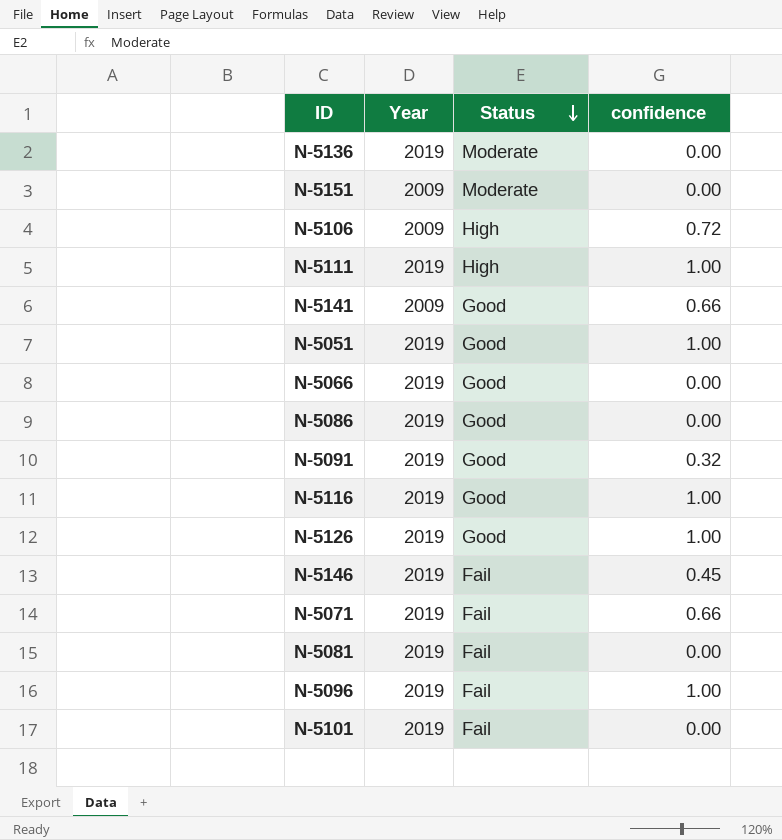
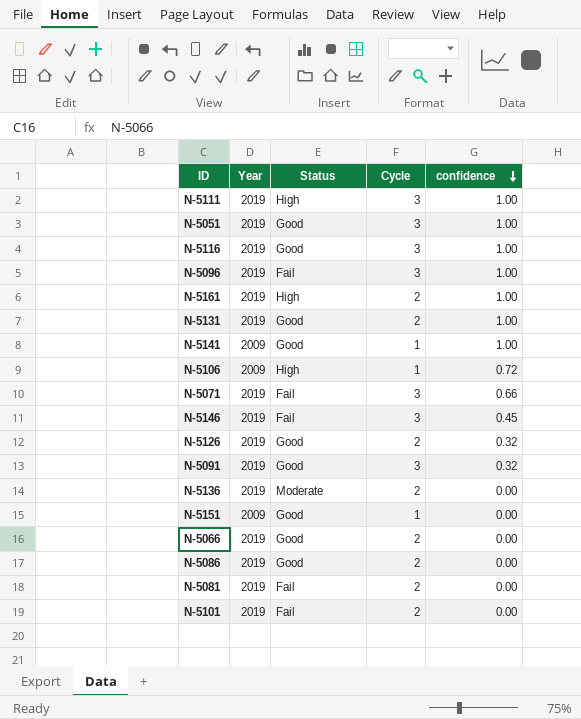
row order: Status descending -> confidence descending
column Cycle | position: none -> 4
row N-5161: none -> 2019 | High | 2 | 1.00
row N-5131: none -> 2019 | Good | 2 | 1.00
N-5141 | confidence: 0.66 -> 1.00
N-5126 | confidence: 1.00 -> 0.32
N-5151 | Status: Moderate -> Good

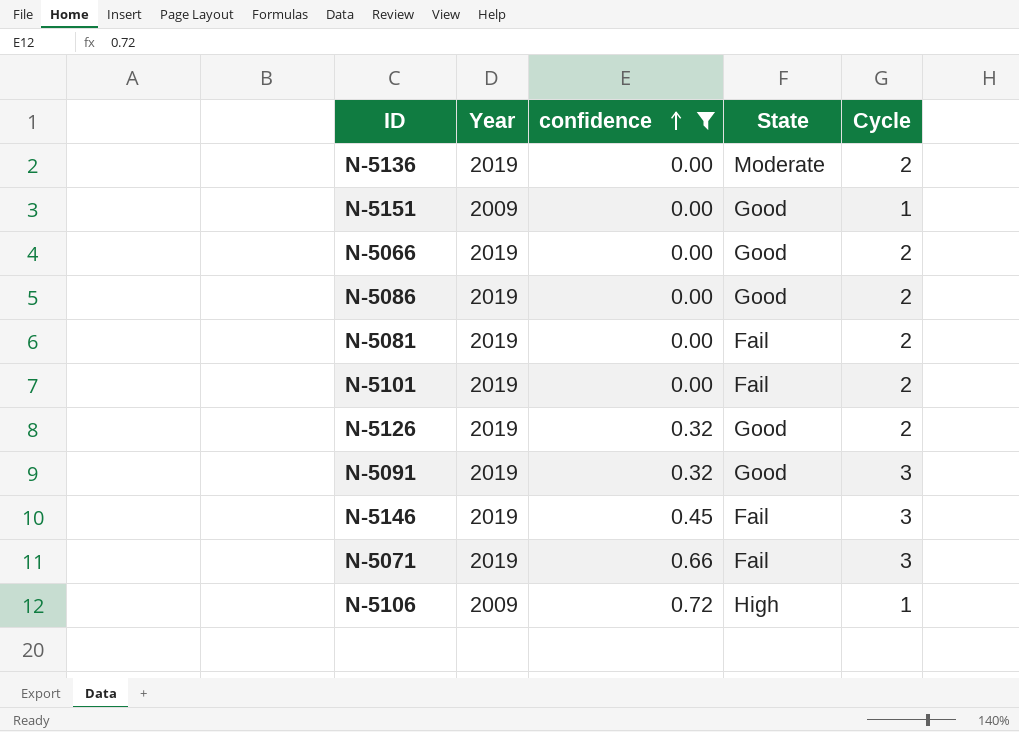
filter: none -> confidence != 1.00
row order: confidence descending -> confidence ascending
column confidence | position: 5 -> 3
column name: Status -> State

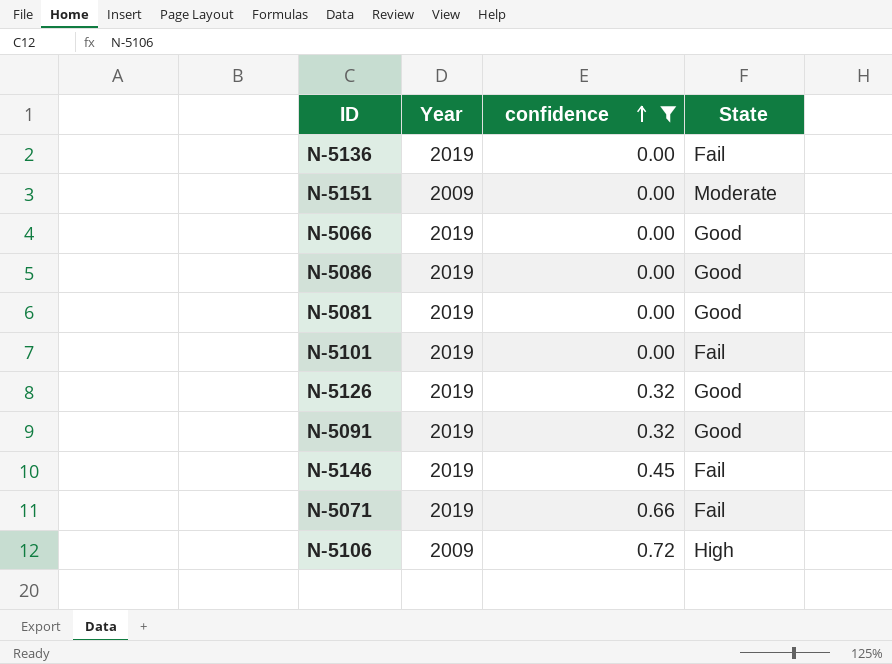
column Cycle | position: 5 -> none
N-5136 | State: Moderate -> Fail
N-5151 | State: Good -> Moderate
N-5081 | State: Fail -> Good

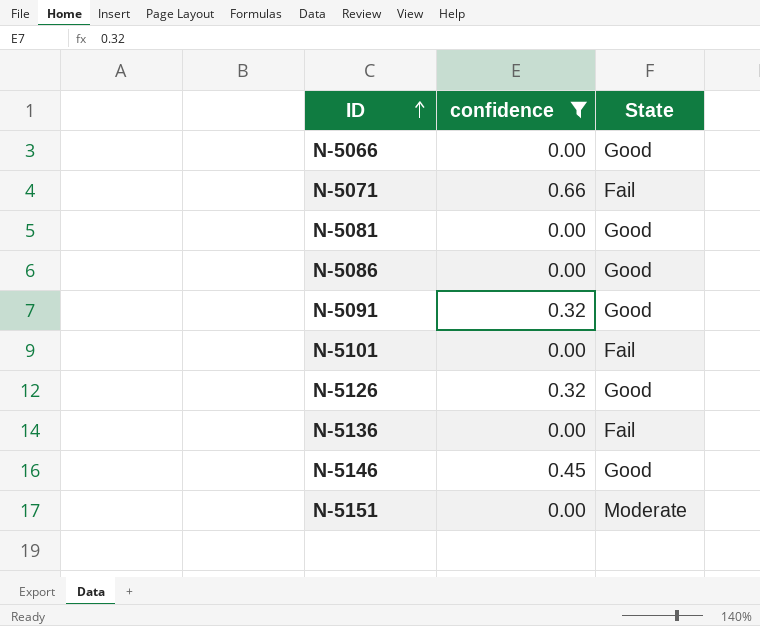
row order: confidence ascending -> ID ascending
column Year | position: 2 -> none
row N-5106: 2009 | 0.72 | High -> none
N-5146 | State: Fail -> Good

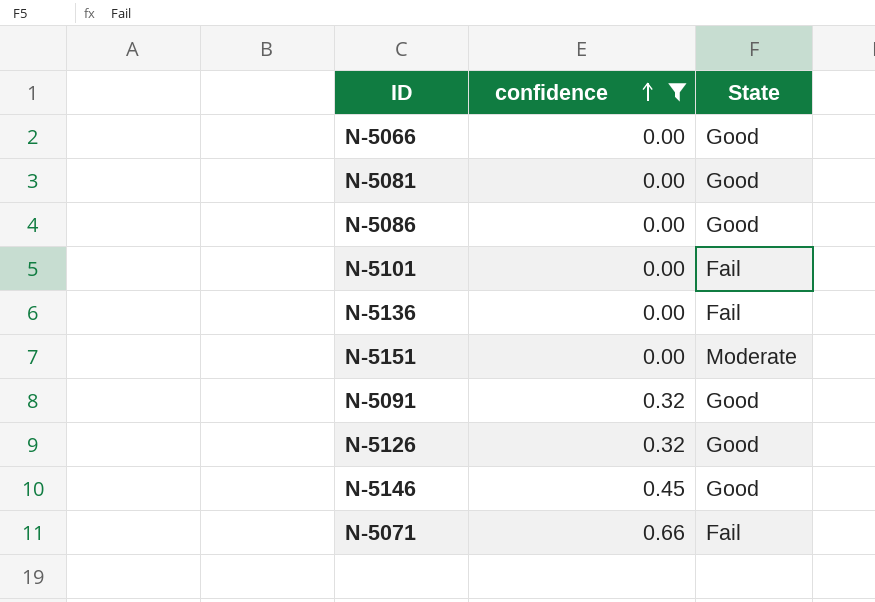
row order: ID ascending -> confidence ascending

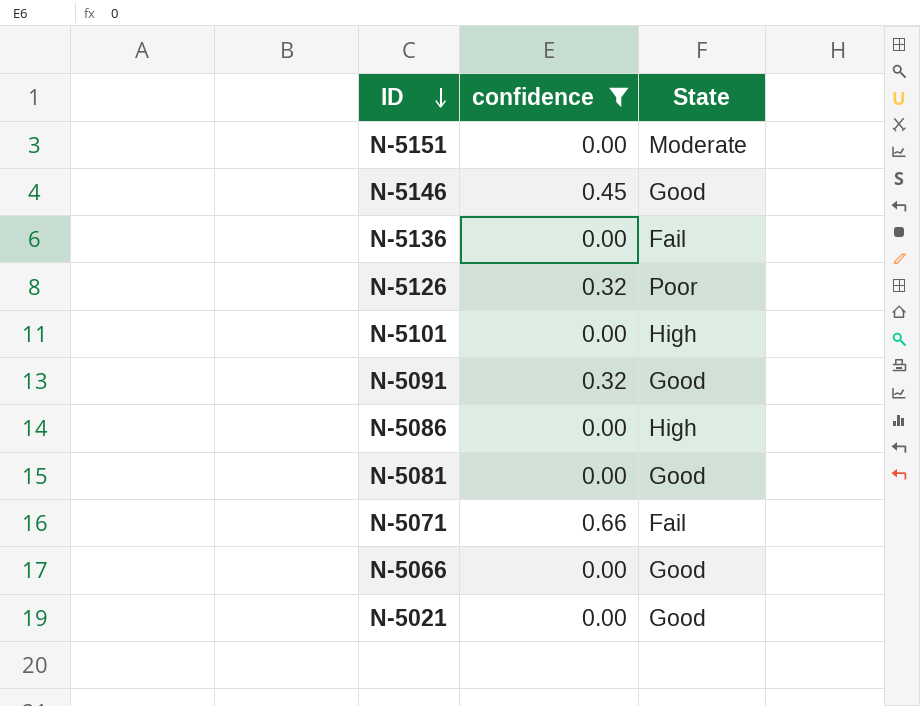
row order: confidence ascending -> ID descending
N-5126 | State: Good -> Poor
N-5101 | State: Fail -> High
N-5086 | State: Good -> High
row N-5021: none -> 0.00 | Good

